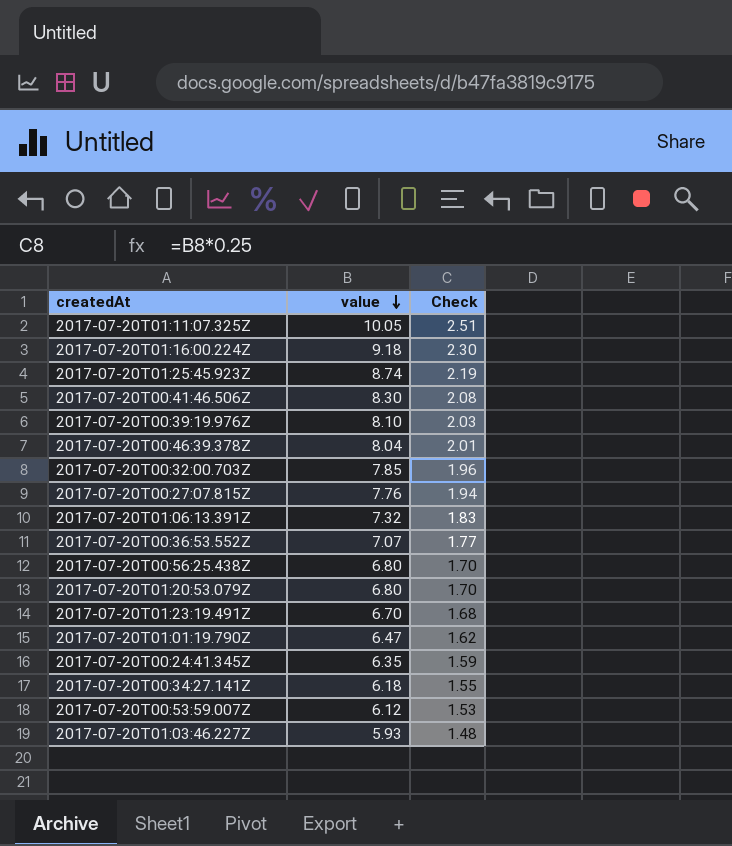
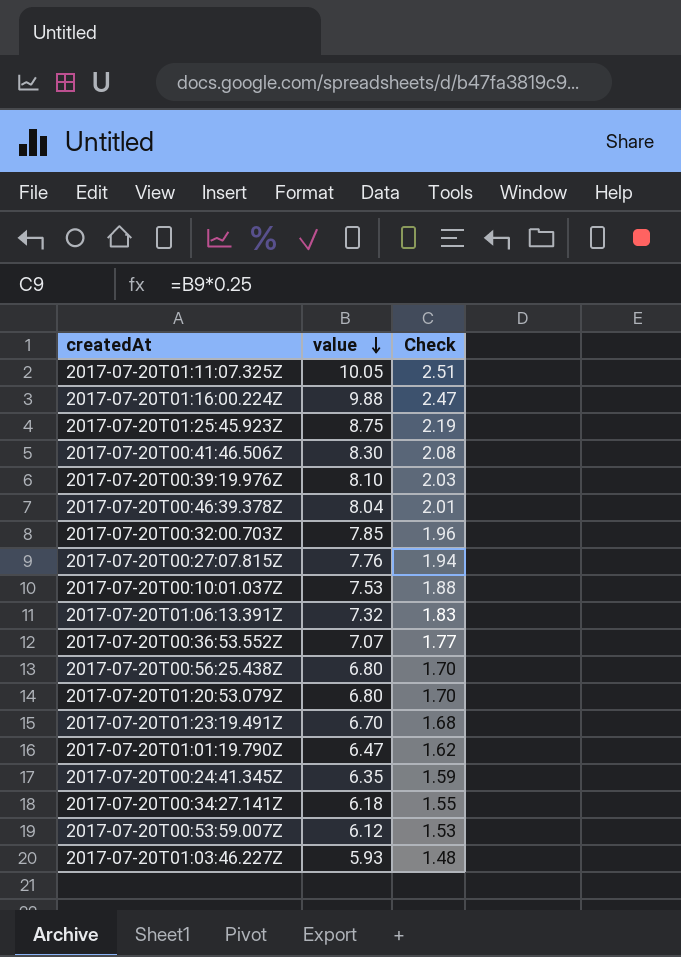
2017-07-20T01:16:00.224Z | value: 9.18 -> 9.88
2017-07-20T01:16:00.224Z | Check: 2.30 -> 2.47
2017-07-20T01:25:45.923Z | value: 8.74 -> 8.75
row 2017-07-20T00:10:01.037Z: none -> 7.53 | 1.88

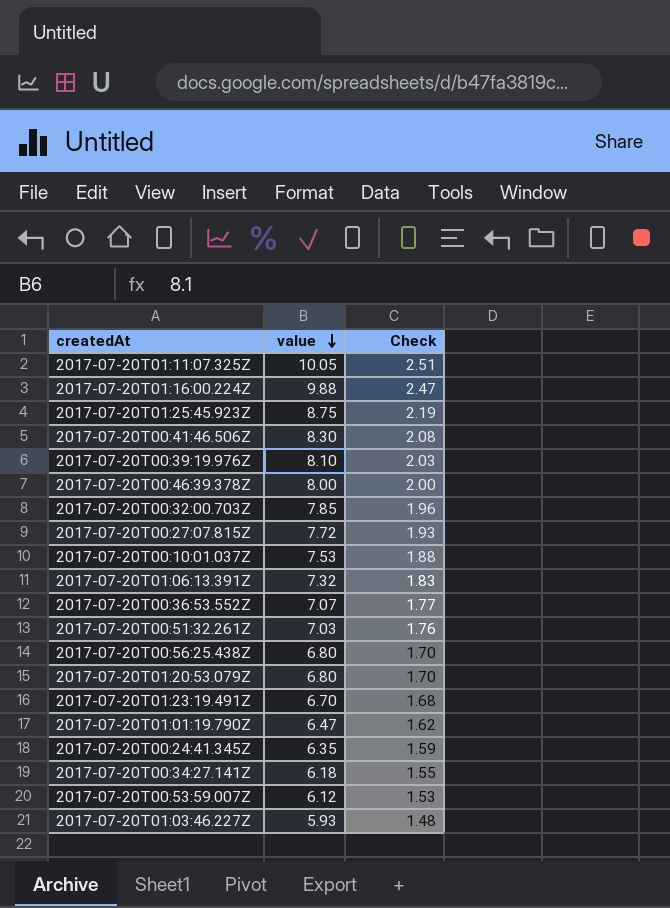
2017-07-20T00:46:39.378Z | value: 8.04 -> 8.00
2017-07-20T00:46:39.378Z | Check: 2.01 -> 2.00
2017-07-20T00:27:07.815Z | value: 7.76 -> 7.72
2017-07-20T00:27:07.815Z | Check: 1.94 -> 1.93
row 2017-07-20T00:51:32.261Z: none -> 7.03 | 1.76

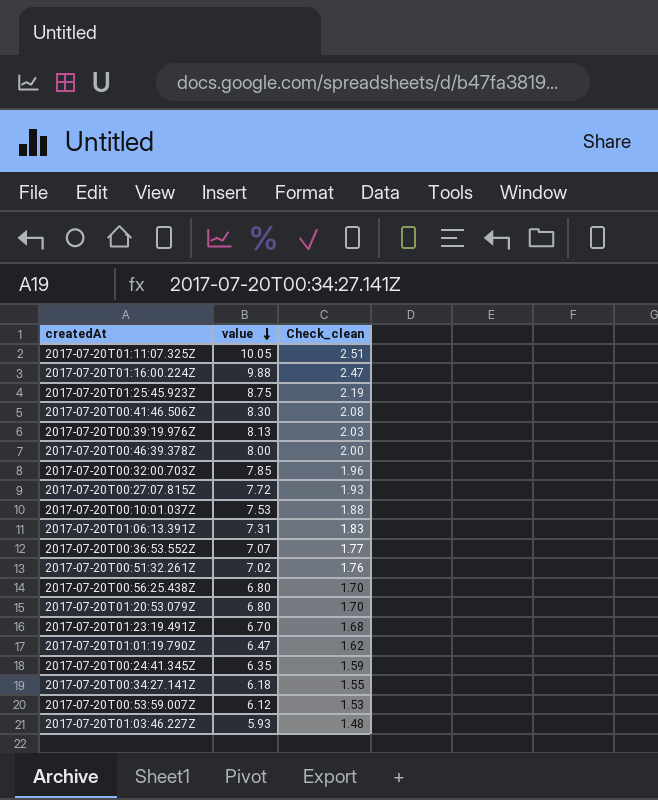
column name: Check -> Check_clean
2017-07-20T00:39:19.976Z | value: 8.10 -> 8.13
2017-07-20T01:06:13.391Z | value: 7.32 -> 7.31
2017-07-20T00:51:32.261Z | value: 7.03 -> 7.02

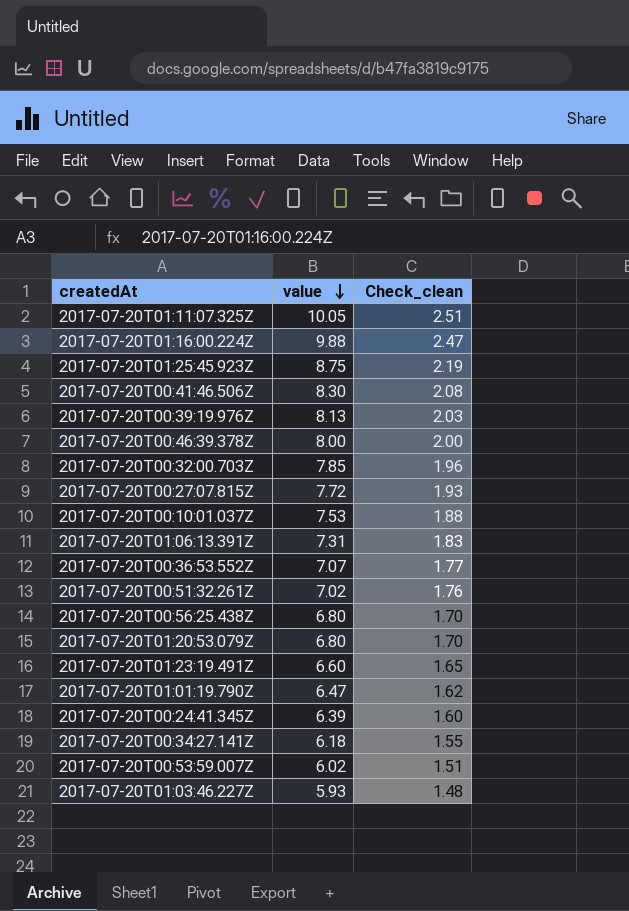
2017-07-20T01:23:19.491Z | value: 6.70 -> 6.60
2017-07-20T01:23:19.491Z | Check_clean: 1.68 -> 1.65
2017-07-20T00:24:41.345Z | value: 6.35 -> 6.39
2017-07-20T00:24:41.345Z | Check_clean: 1.59 -> 1.60
2017-07-20T00:53:59.007Z | value: 6.12 -> 6.02
2017-07-20T00:53:59.007Z | Check_clean: 1.53 -> 1.51

